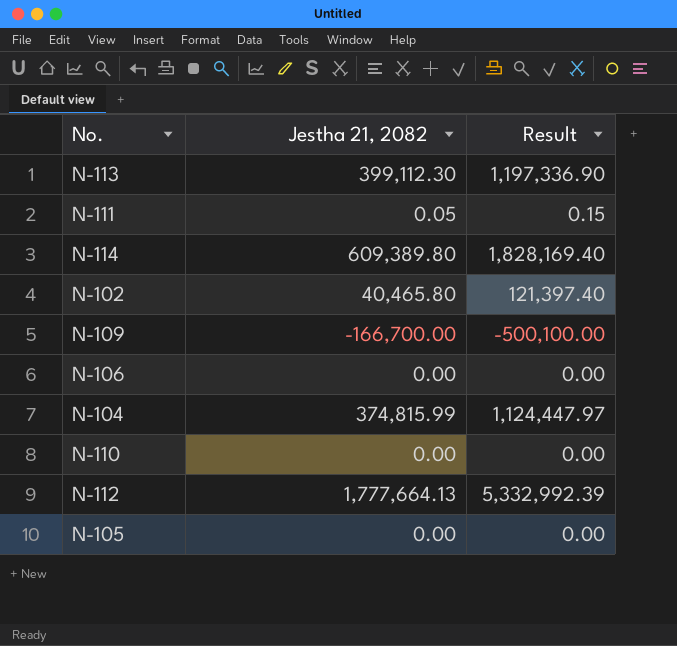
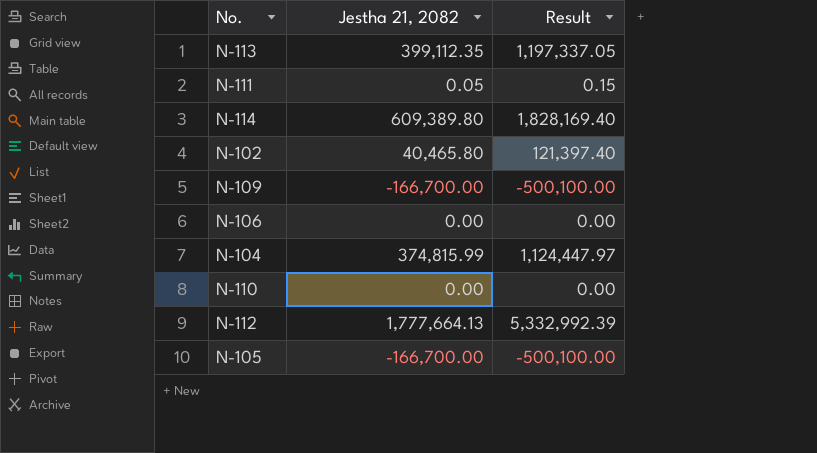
N-113 | Jestha 21, 2082: 399,112.30 -> 399,112.35
N-113 | Result: 1,197,336.90 -> 1,197,337.05
N-105 | Jestha 21, 2082: 0.00 -> -166,700.00
N-105 | Result: 0.00 -> -500,100.00

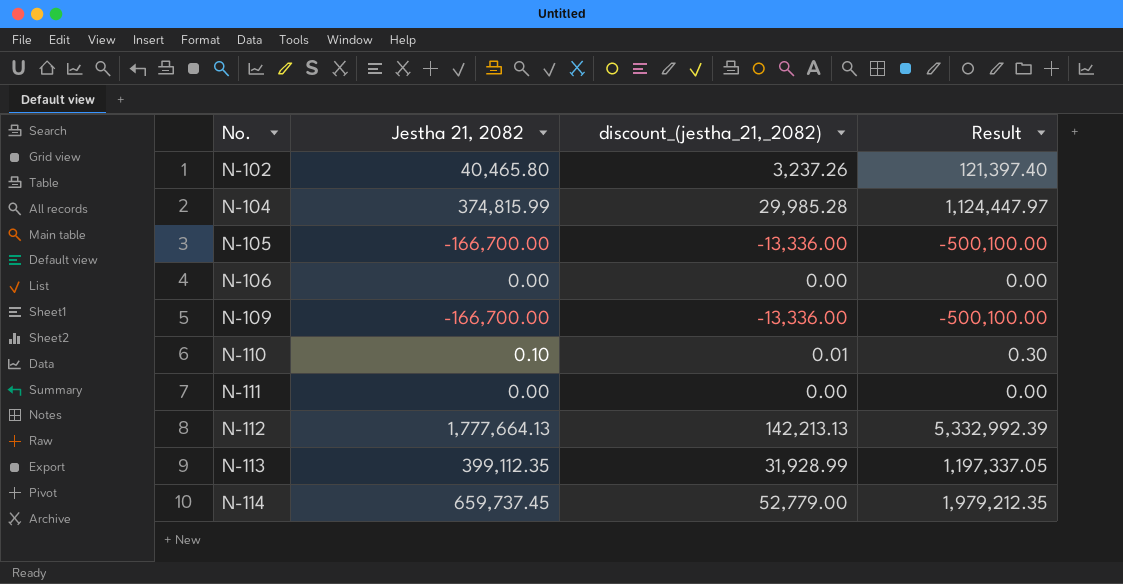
row order: none -> No. ascending
column discount_(jestha_21,_2082) | formula: none -> [Jestha 21, 2082] * 0.08
N-110 | Jestha 21, 2082: 0.00 -> 0.10
N-110 | Result: 0.00 -> 0.30
N-111 | Jestha 21, 2082: 0.05 -> 0.00
N-111 | Result: 0.15 -> 0.00
N-114 | Jestha 21, 2082: 609,389.80 -> 659,737.45
N-114 | Result: 1,828,169.40 -> 1,979,212.35

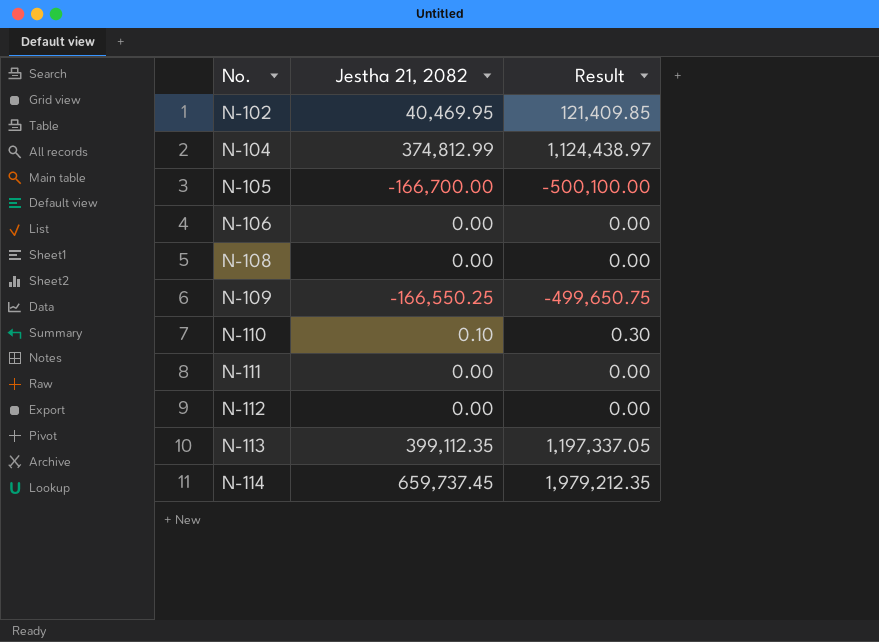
column discount_(jestha_21,_2082) | formula: [Jestha 21, 2082] * 0.08 -> none
N-102 | Jestha 21, 2082: 40,465.80 -> 40,469.95
N-102 | Result: 121,397.40 -> 121,409.85
N-104 | Jestha 21, 2082: 374,815.99 -> 374,812.99
N-104 | Result: 1,124,447.97 -> 1,124,438.97
row N-108: none -> 0.00 | 0.00
N-109 | Jestha 21, 2082: -166,700.00 -> -166,550.25
N-109 | Result: -500,100.00 -> -499,650.75
N-112 | Jestha 21, 2082: 1,777,664.13 -> 0.00
N-112 | Result: 5,332,992.39 -> 0.00

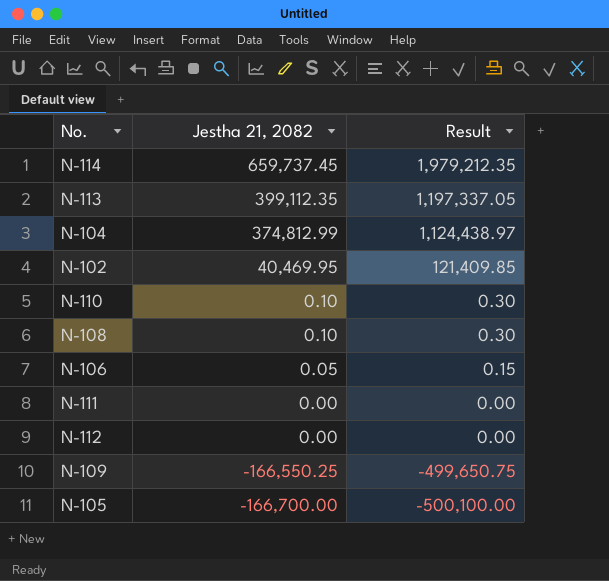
row order: No. ascending -> Jestha 21, 2082 descending
N-108 | Jestha 21, 2082: 0.00 -> 0.10
N-108 | Result: 0.00 -> 0.30
N-106 | Jestha 21, 2082: 0.00 -> 0.05
N-106 | Result: 0.00 -> 0.15

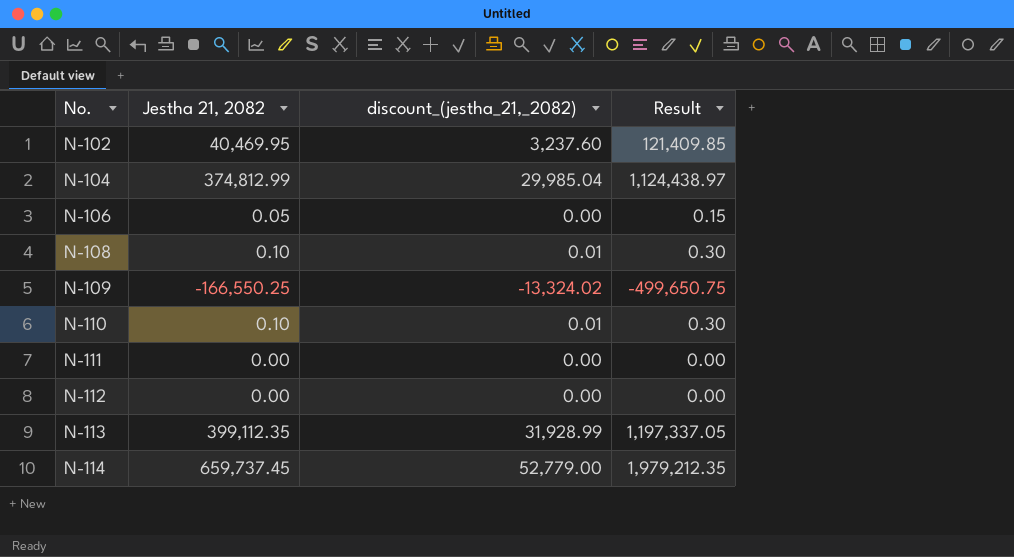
row order: Jestha 21, 2082 descending -> No. ascending
column discount_(jestha_21,_2082) | formula: none -> [Jestha 21, 2082] * 0.08
row N-105: -166,700.00 | -500,100.00 -> none

